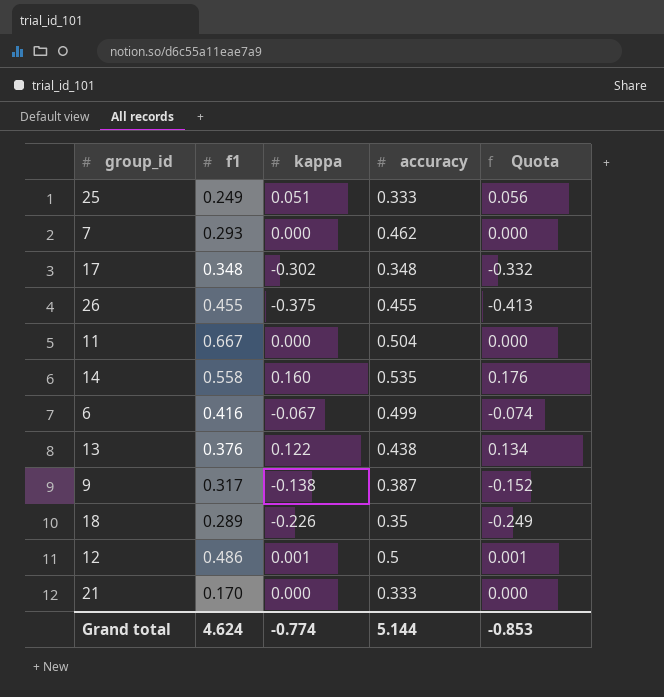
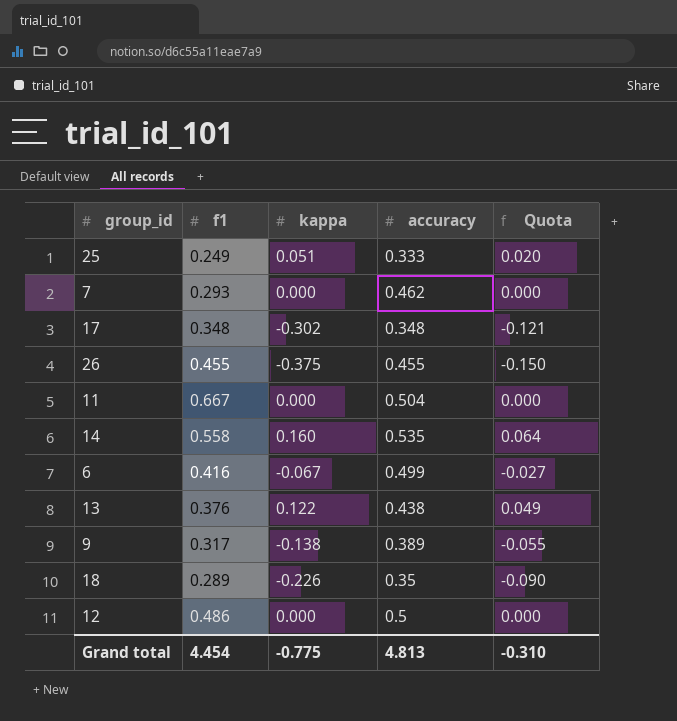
column Quota | formula: [kappa] * 1.1 -> [kappa] * 0.4
row 21: 0.170 | 0.000 | 0.333 | 0.000 -> none
9 | accuracy: 0.387 -> 0.389
12 | kappa: 0.001 -> 0.000
Grand total | f1: 4.624 -> 4.454
Grand total | kappa: -0.774 -> -0.775
Grand total | accuracy: 5.144 -> 4.813
Grand total | Quota: -0.853 -> -0.310

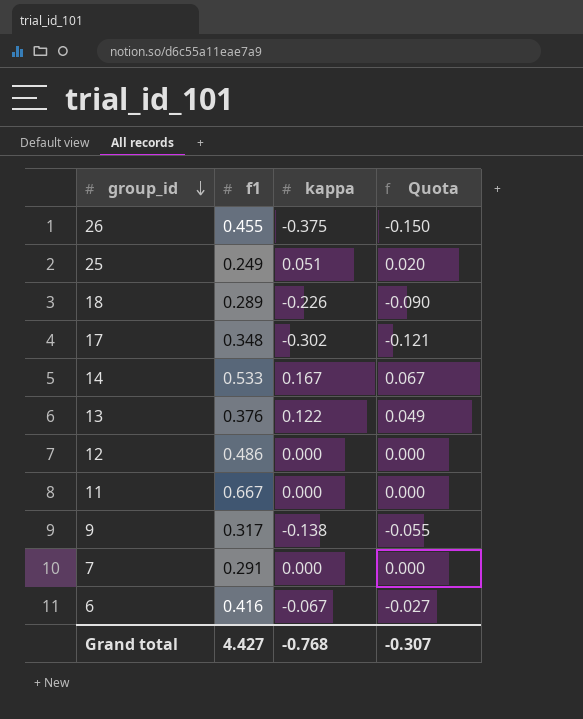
row order: none -> group_id descending
column accuracy | position: 4 -> none
14 | f1: 0.558 -> 0.533
14 | kappa: 0.160 -> 0.167
14 | Quota: 0.064 -> 0.067
7 | f1: 0.293 -> 0.291
Grand total | f1: 4.454 -> 4.427
Grand total | kappa: -0.775 -> -0.768
Grand total | Quota: -0.310 -> -0.307

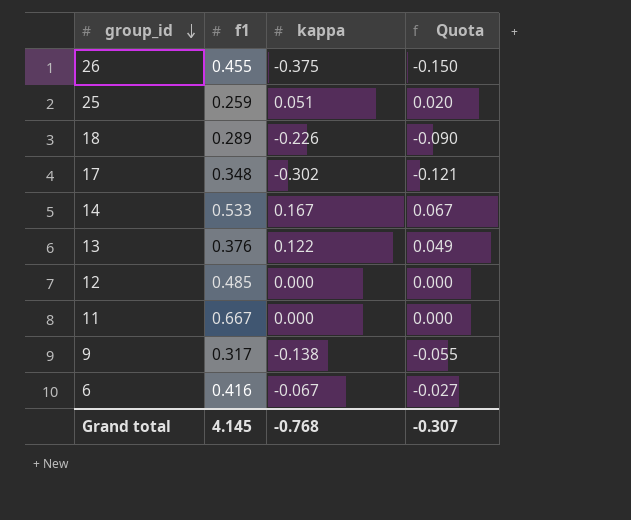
row 7: 0.291 | 0.000 | 0.000 -> none
25 | f1: 0.249 -> 0.259
12 | f1: 0.486 -> 0.485
Grand total | f1: 4.427 -> 4.145

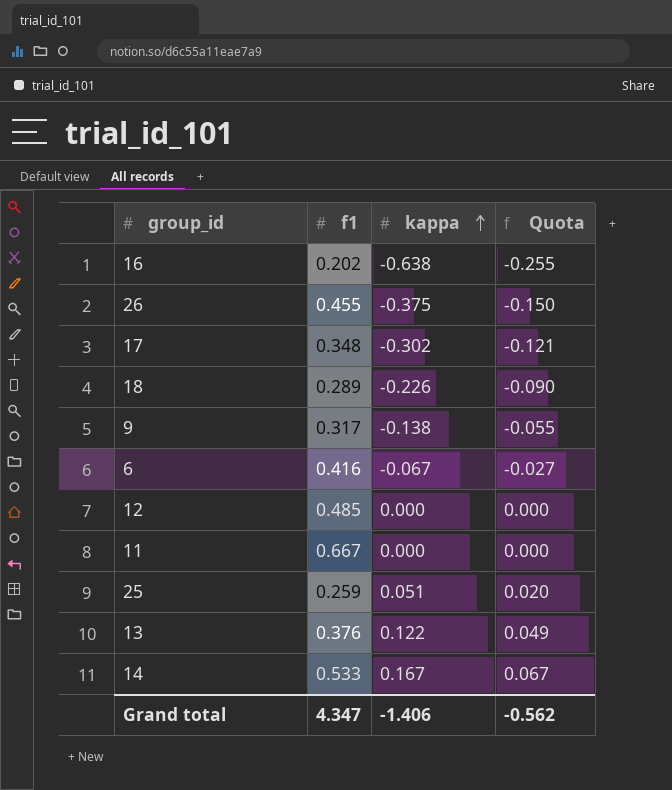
row order: group_id descending -> kappa ascending
row 16: none -> 0.202 | -0.638 | -0.255
Grand total | f1: 4.145 -> 4.347
Grand total | kappa: -0.768 -> -1.406
Grand total | Quota: -0.307 -> -0.562

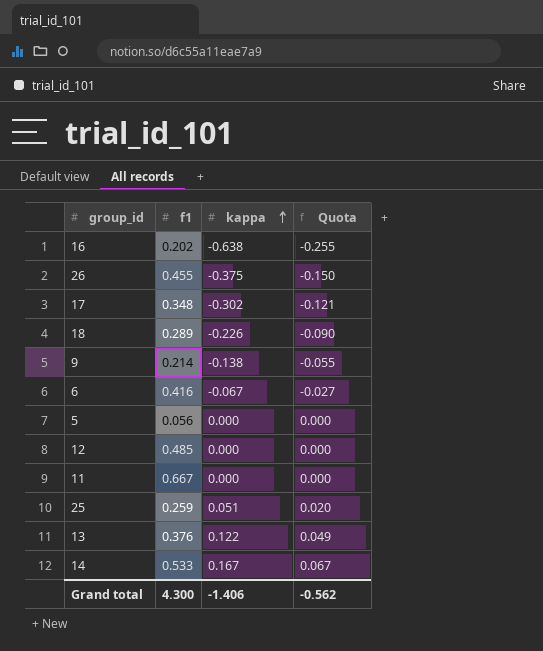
9 | f1: 0.317 -> 0.214
row 5: none -> 0.056 | 0.000 | 0.000
Grand total | f1: 4.347 -> 4.300

